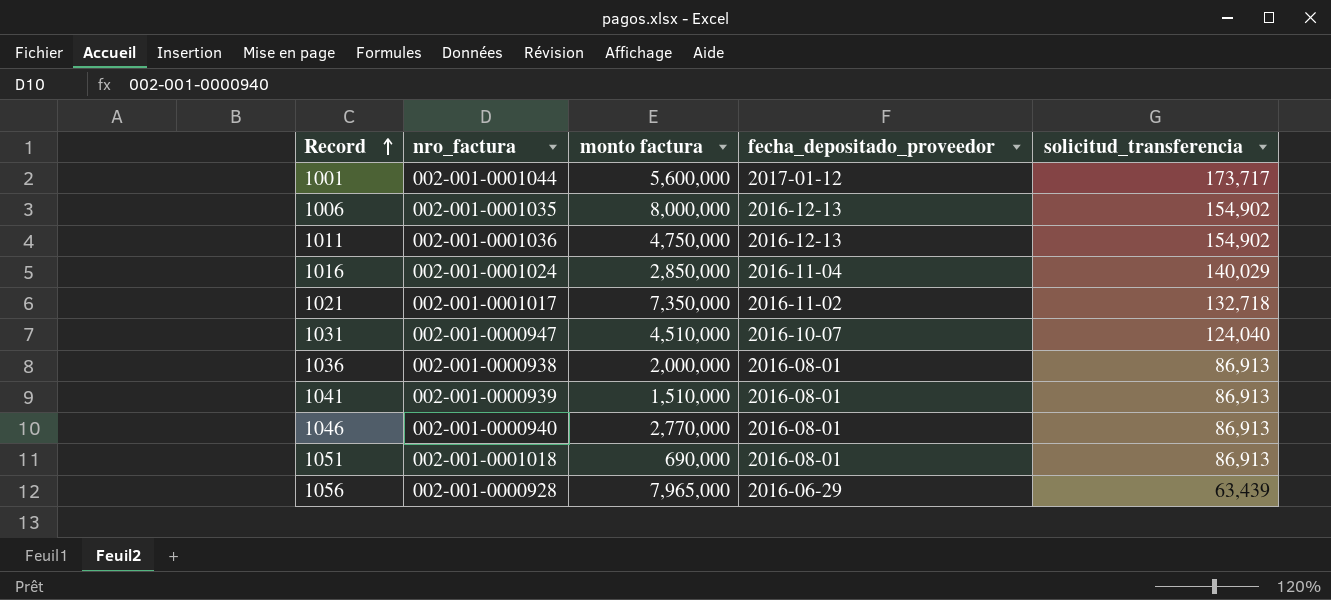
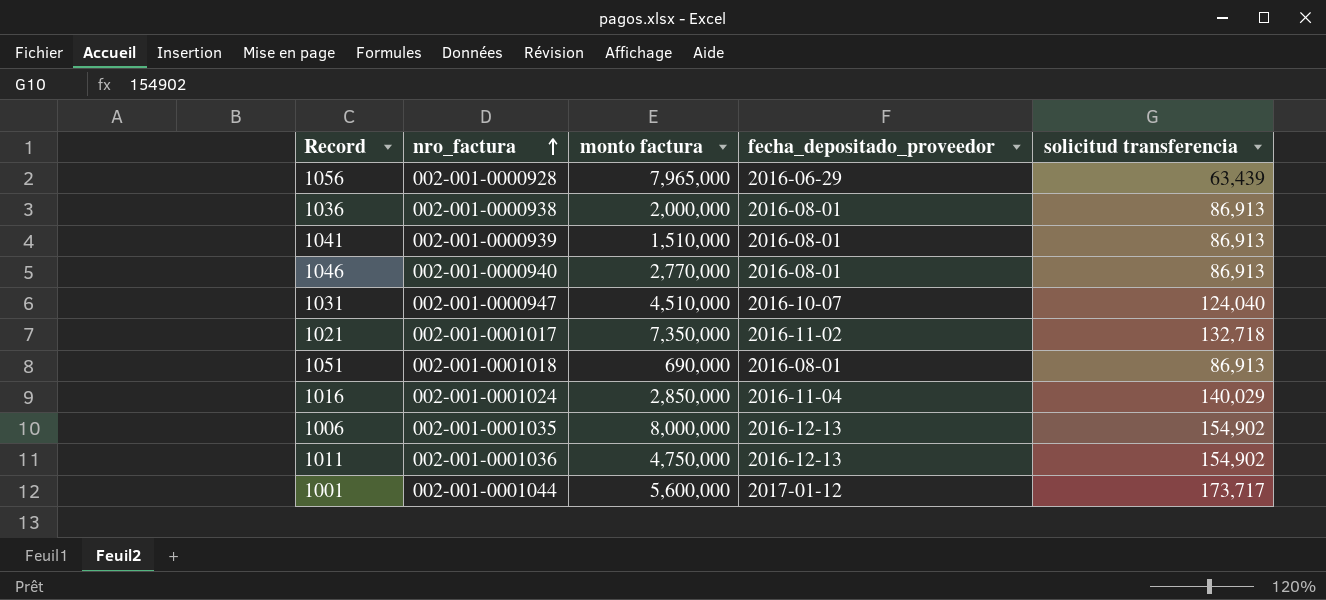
row order: Record ascending -> nro_factura ascending
column name: solicitud_transferencia -> solicitud transferencia

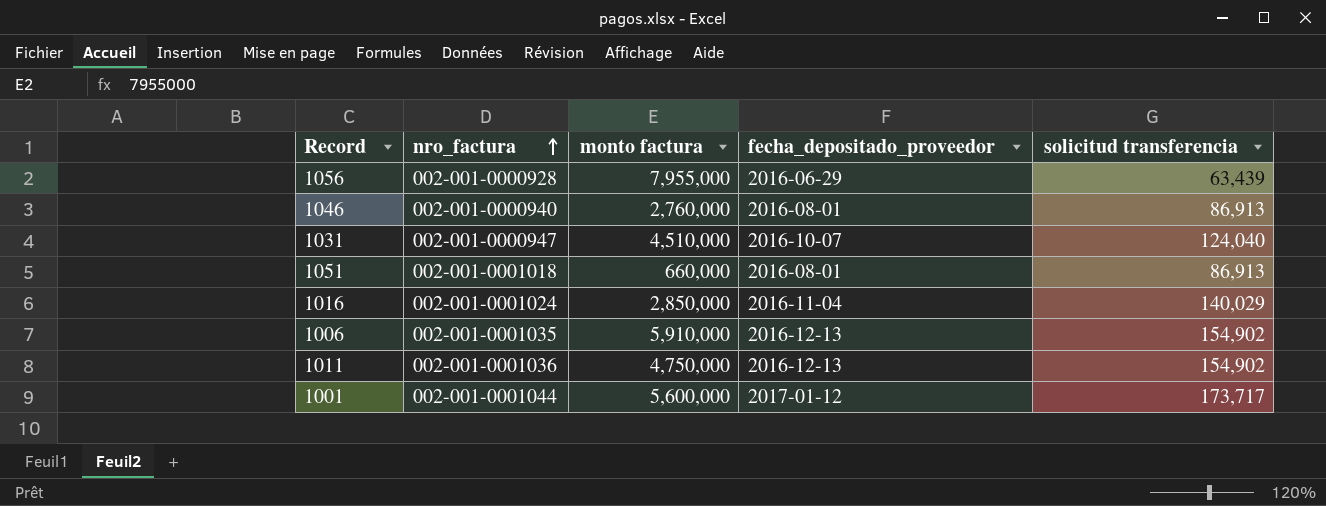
row 1036: 002-001-0000938 | 2,000,000 | 2016-08-01 | 86,913 -> none
row 1041: 002-001-0000939 | 1,510,000 | 2016-08-01 | 86,913 -> none
row 1021: 002-001-0001017 | 7,350,000 | 2016-11-02 | 132,718 -> none
1056 | monto factura: 7,965,000 -> 7,955,000
1046 | monto factura: 2,770,000 -> 2,760,000
1051 | monto factura: 690,000 -> 660,000
1006 | monto factura: 8,000,000 -> 5,910,000

